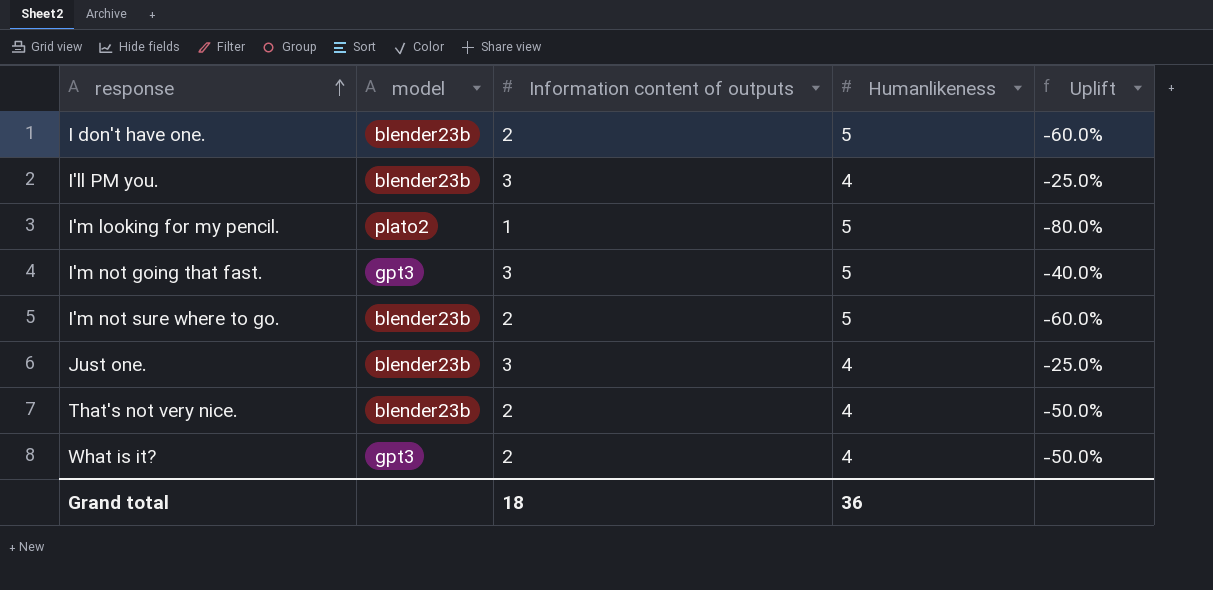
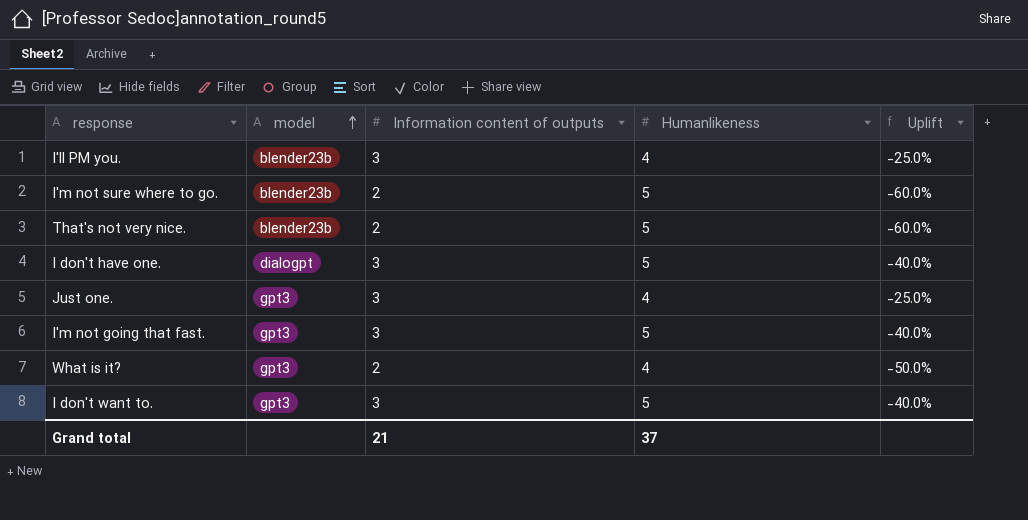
row order: response ascending -> model ascending
row I'm looking for my pencil.: plato2 | 1 | 5 | -80.0% -> none
That's not very nice. | Humanlikeness: 4 -> 5
That's not very nice. | Uplift: -50.0% -> -60.0%
I don't have one. | model: blender23b -> dialogpt
I don't have one. | Information content of outputs: 2 -> 3
I don't have one. | Uplift: -60.0% -> -40.0%
Just one. | model: blender23b -> gpt3
row I don't want to.: none -> gpt3 | 3 | 5 | -40.0%
Grand total | Information content of outputs: 18 -> 21
Grand total | Humanlikeness: 36 -> 37

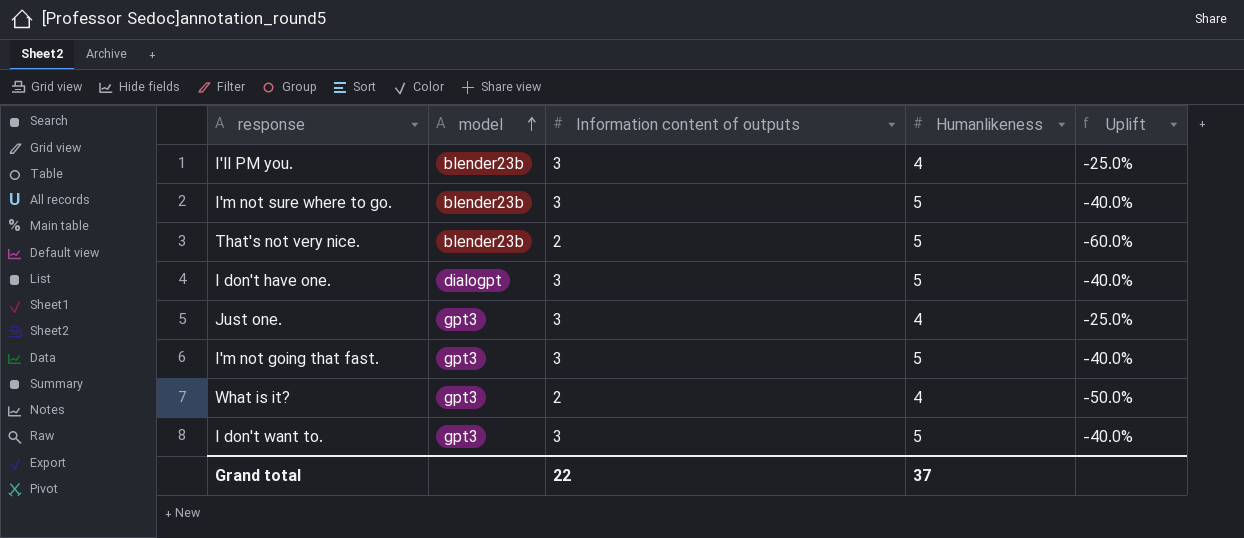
I'm not sure where to go. | Information content of outputs: 2 -> 3
I'm not sure where to go. | Uplift: -60.0% -> -40.0%
Grand total | Information content of outputs: 21 -> 22

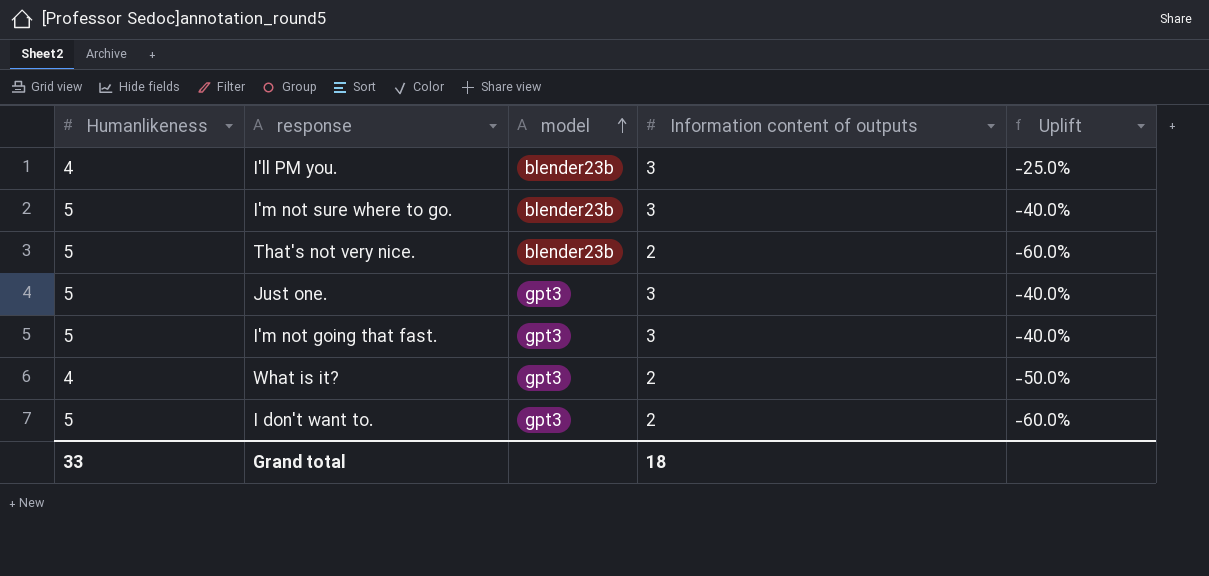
column Humanlikeness | position: 4 -> 1
row I don't have one.: dialogpt | 3 | 5 | -40.0% -> none
Just one. | Humanlikeness: 4 -> 5
Just one. | Uplift: -25.0% -> -40.0%
I don't want to. | Information content of outputs: 3 -> 2
I don't want to. | Uplift: -40.0% -> -60.0%
Grand total | Humanlikeness: 37 -> 33
Grand total | Information content of outputs: 22 -> 18

